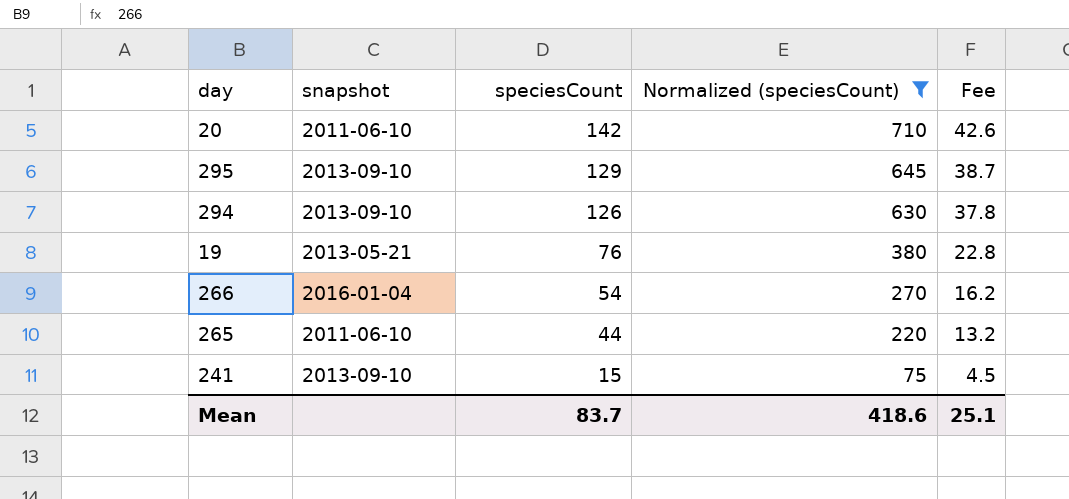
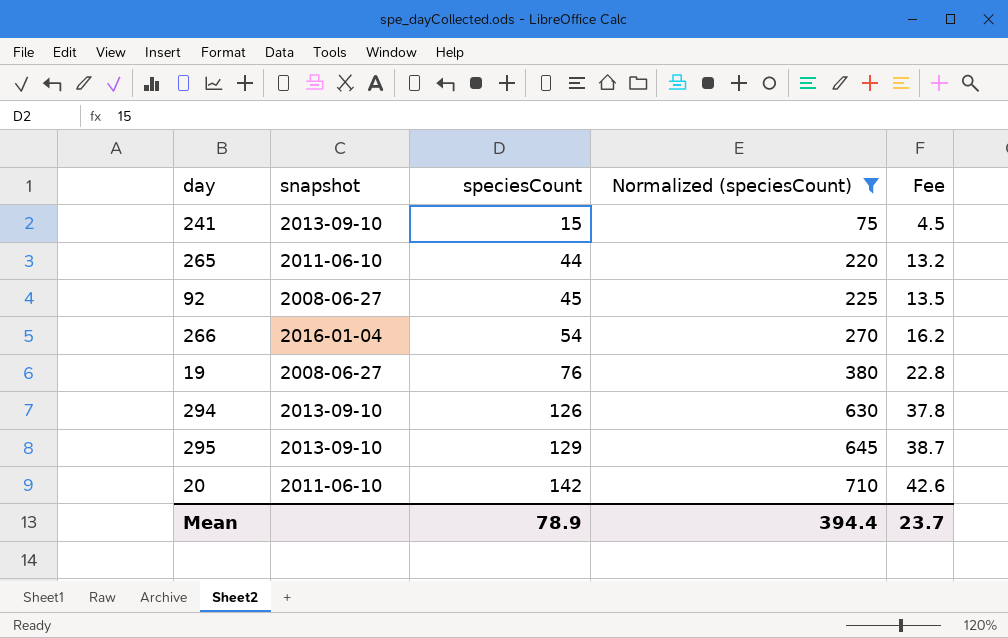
row order: speciesCount descending -> speciesCount ascending
row 92: none -> 2008-06-27 | 45 | 225 | 13.5
19 | snapshot: 2013-05-21 -> 2008-06-27
Mean | speciesCount: 83.7 -> 78.9
Mean | Normalized (speciesCount): 418.6 -> 394.4
Mean | Fee: 25.1 -> 23.7

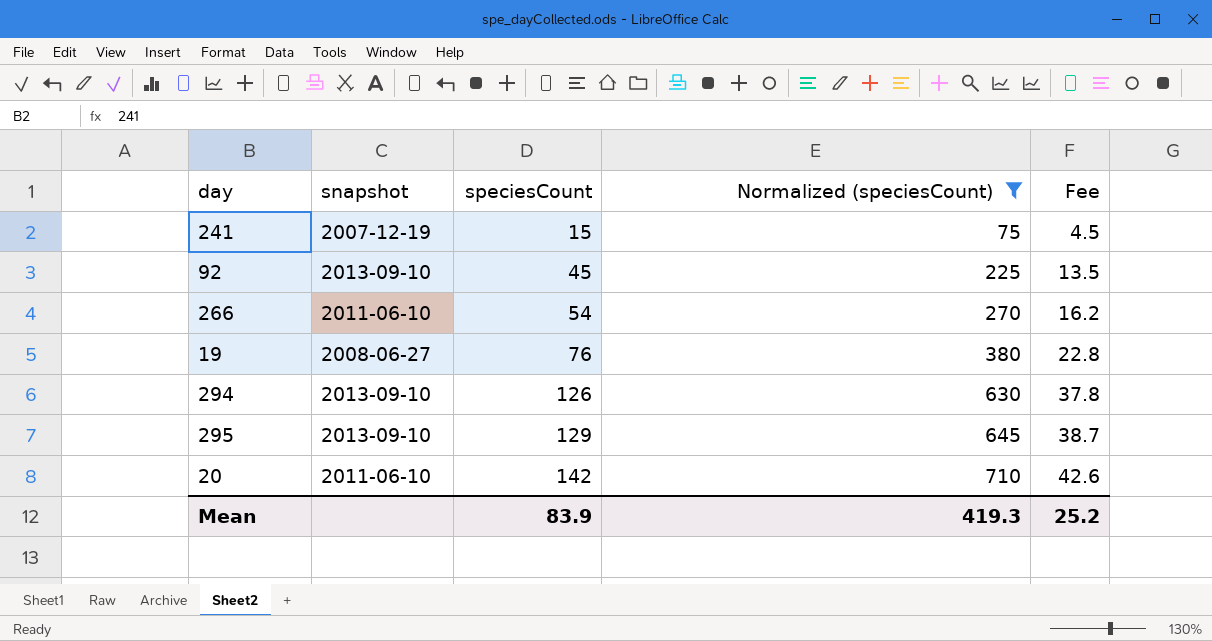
row 265: 2011-06-10 | 44 | 220 | 13.2 -> none
241 | snapshot: 2013-09-10 -> 2007-12-19
92 | snapshot: 2008-06-27 -> 2013-09-10
266 | snapshot: 2016-01-04 -> 2011-06-10
Mean | speciesCount: 78.9 -> 83.9
Mean | Normalized (speciesCount): 394.4 -> 419.3
Mean | Fee: 23.7 -> 25.2

